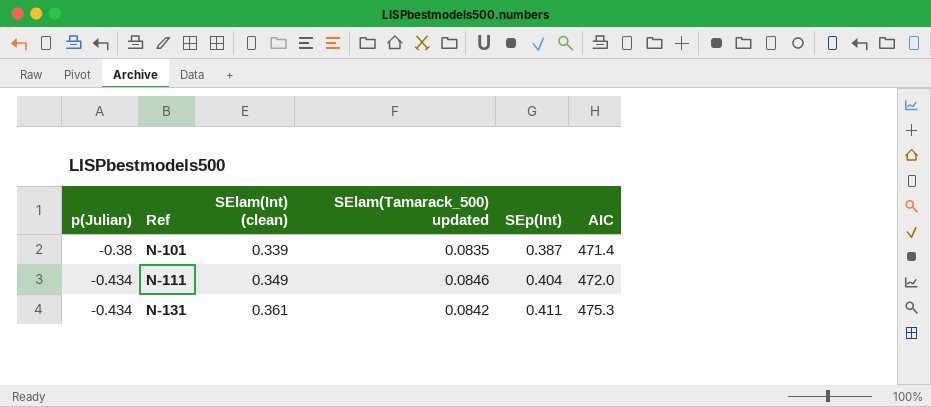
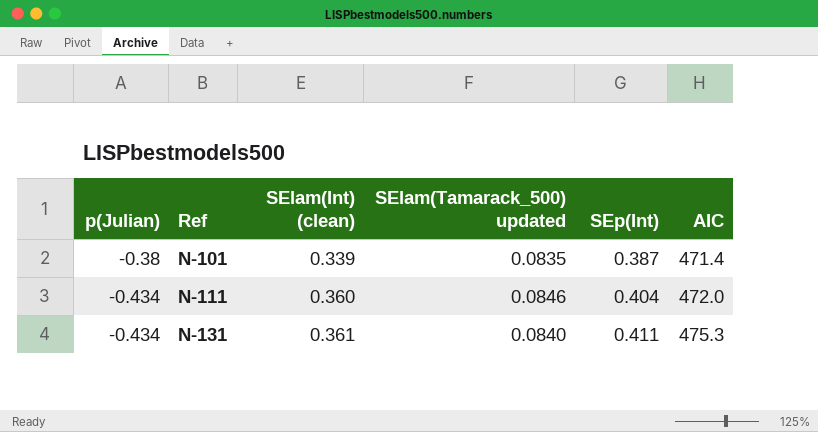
N-111 | SElam(Int) (clean): 0.349 -> 0.360
N-131 | SElam(Tamarack_500) updated: 0.0842 -> 0.0840

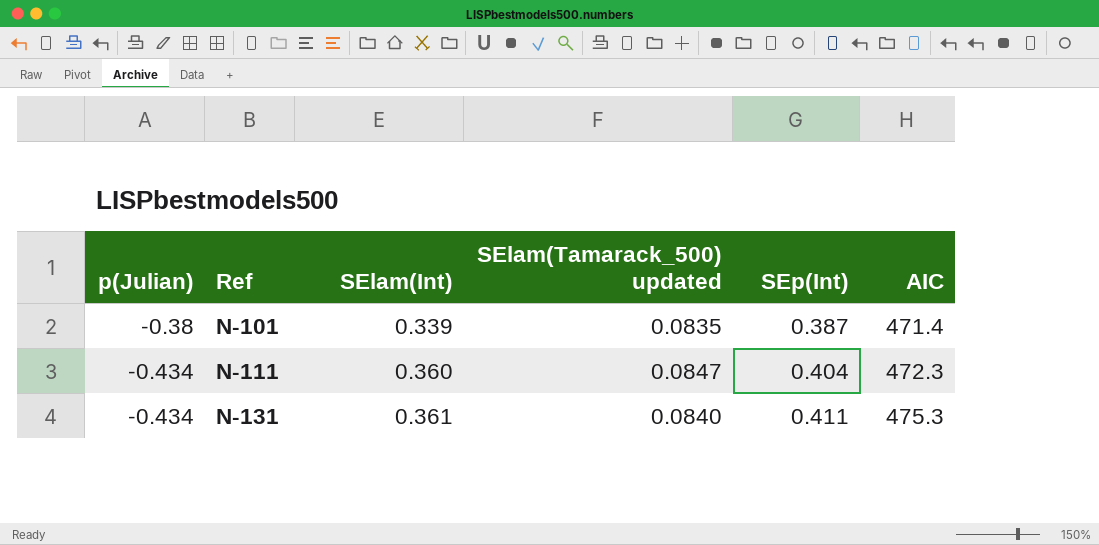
column name: SElam(Int) (clean) -> SElam(Int)
N-111 | SElam(Tamarack_500) updated: 0.0846 -> 0.0847
N-111 | AIC: 472.0 -> 472.3

